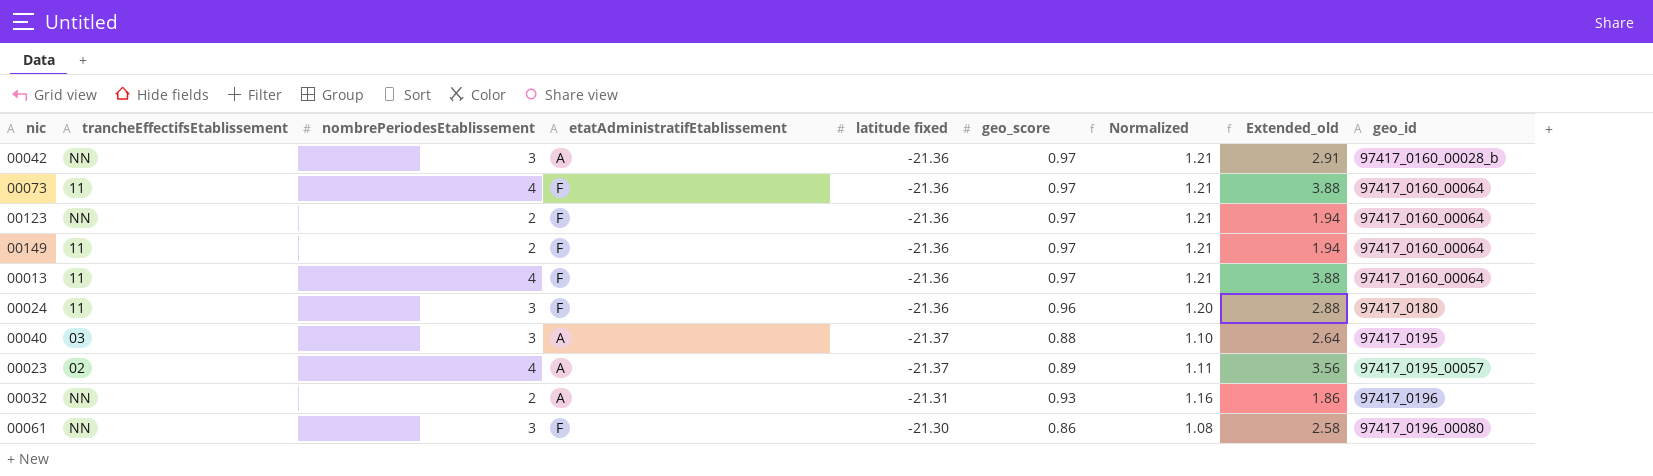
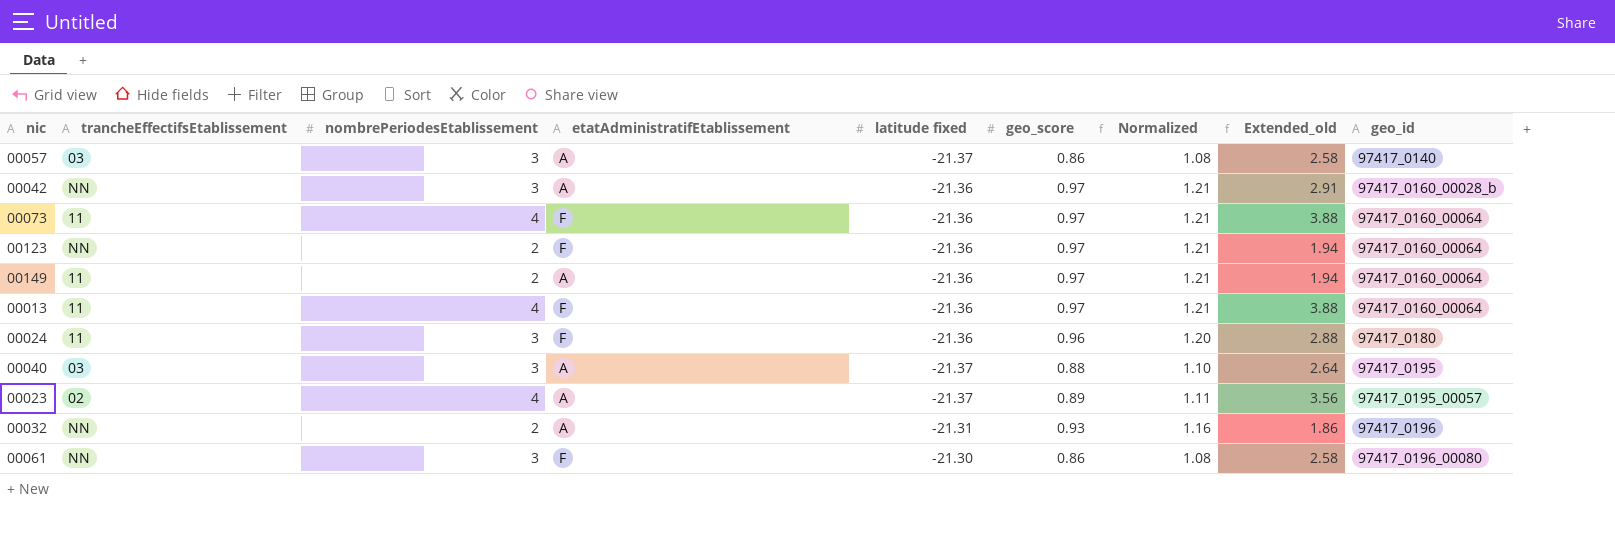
row 00057: none -> 03 | 3 | A | -21.37 | 0.86 | 1.08 | 2.58 | 97417_0140
00149 | etatAdministratifEtablissement: F -> A

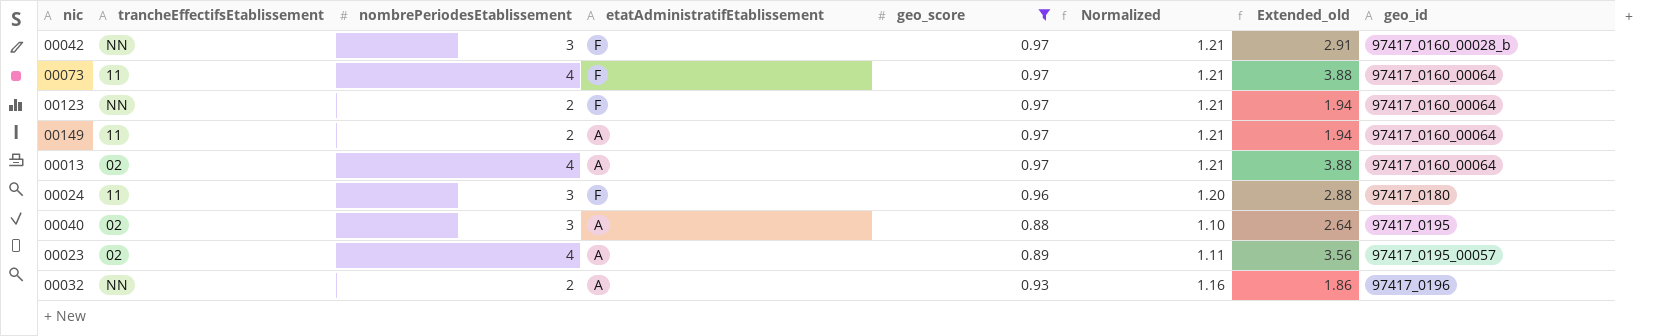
filter: none -> geo_score != 0.86
column latitude fixed | position: 5 -> none
00042 | etatAdministratifEtablissement: A -> F
00013 | trancheEffectifsEtablissement: 11 -> 02
00013 | etatAdministratifEtablissement: F -> A
00040 | trancheEffectifsEtablissement: 03 -> 02

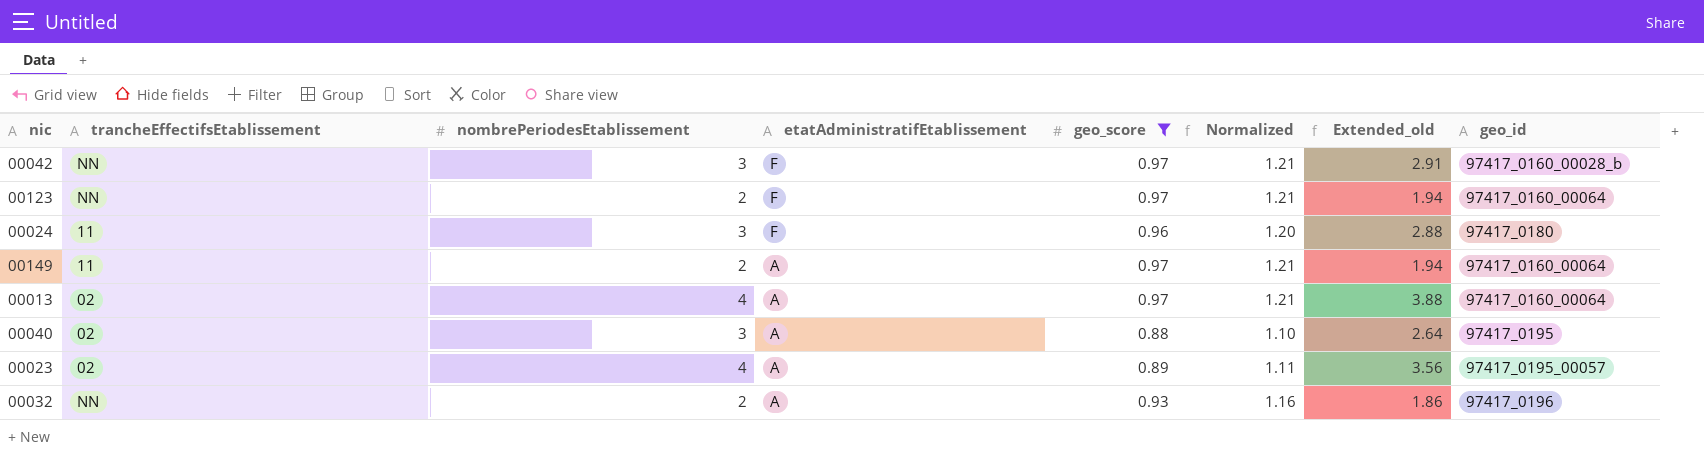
row order: geo_id ascending -> etatAdministratifEtablissement descending
row 00073: 11 | 4 | F | 0.97 | 1.21 | 3.88 | 97417_0160_00064 -> none

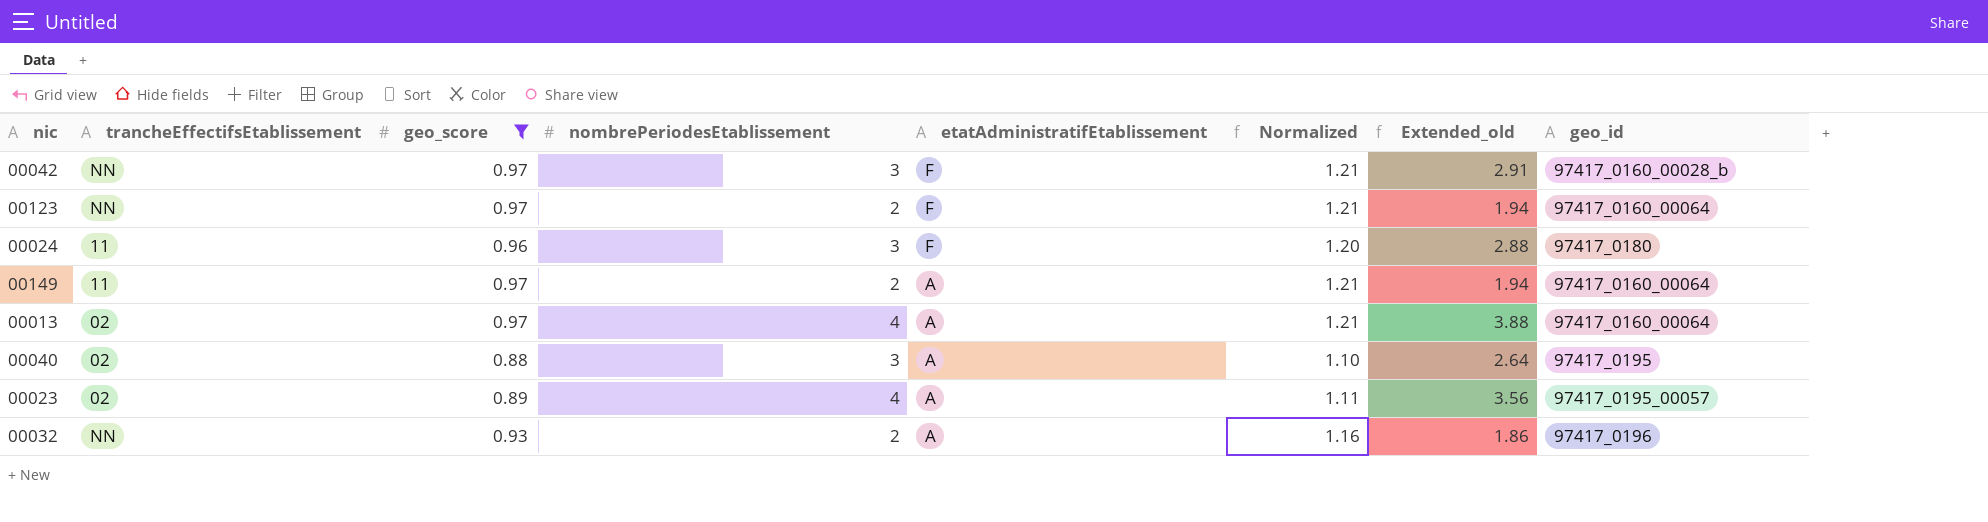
column geo_score | position: 5 -> 3

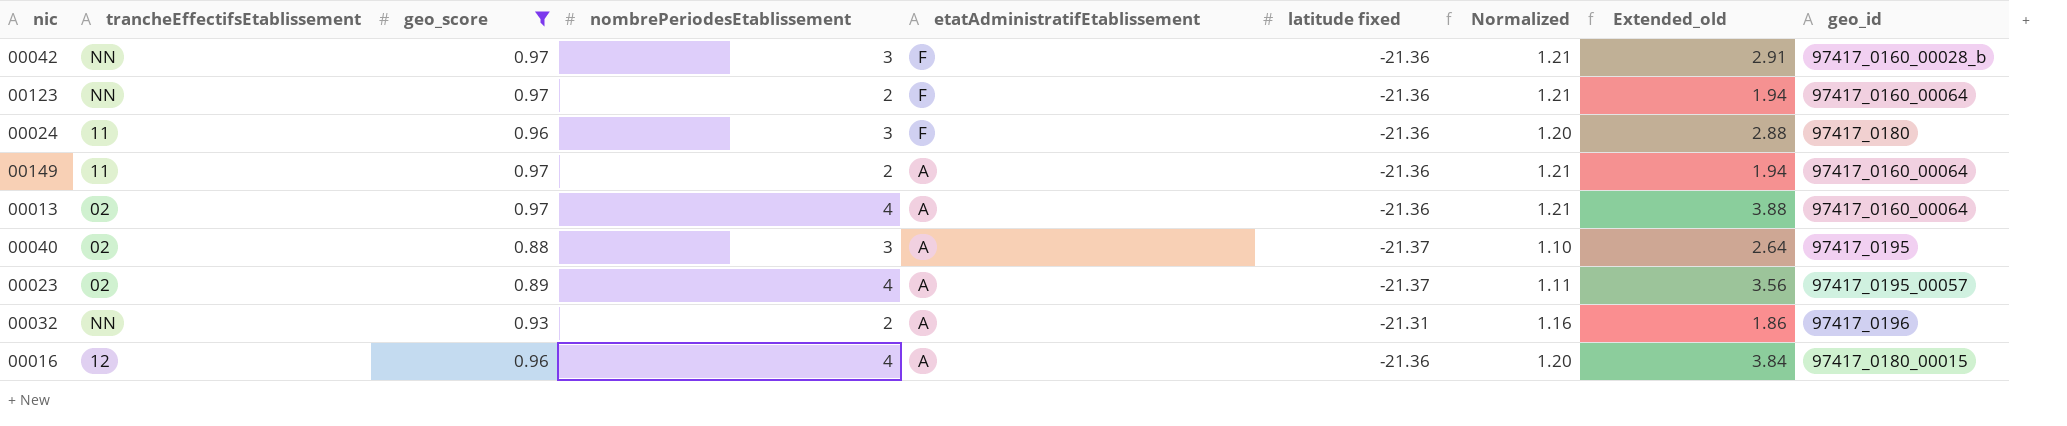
column latitude fixed | position: none -> 6
row 00016: none -> 12 | 0.96 | 4 | A | -21.36 | 1.20 | 3.84 | 97417_0180_00015

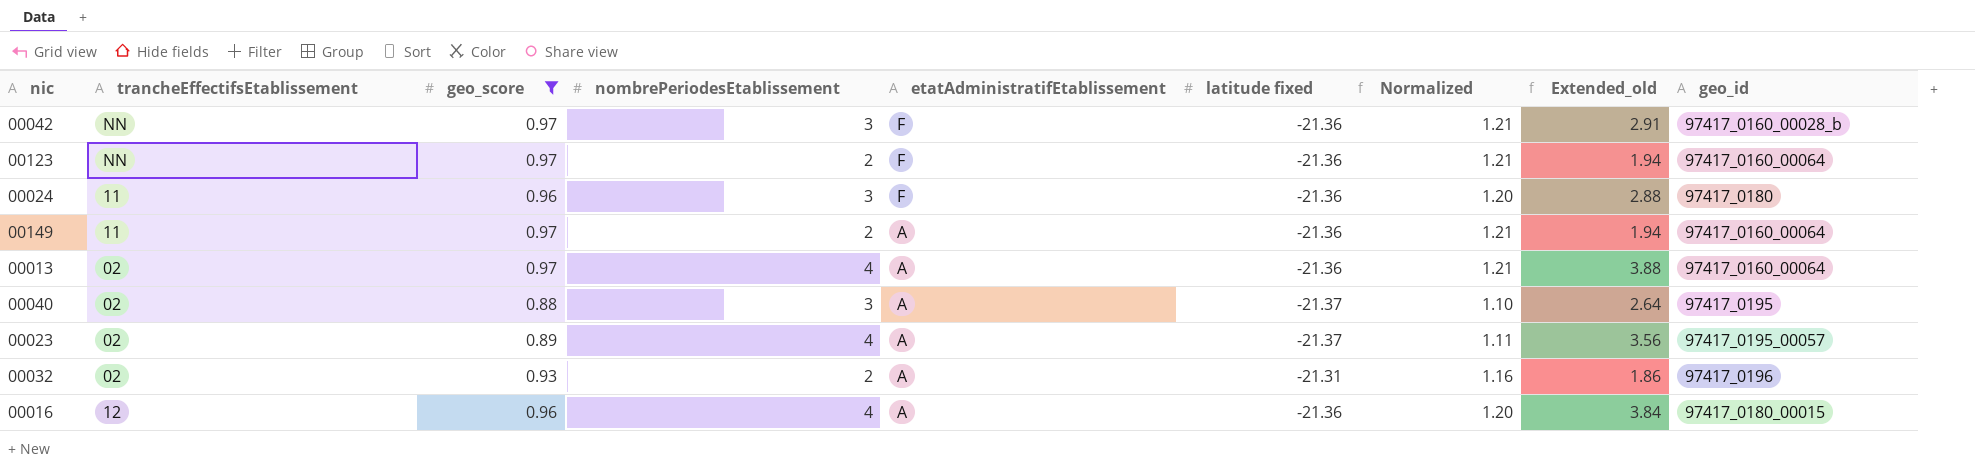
00032 | trancheEffectifsEtablissement: NN -> 02

